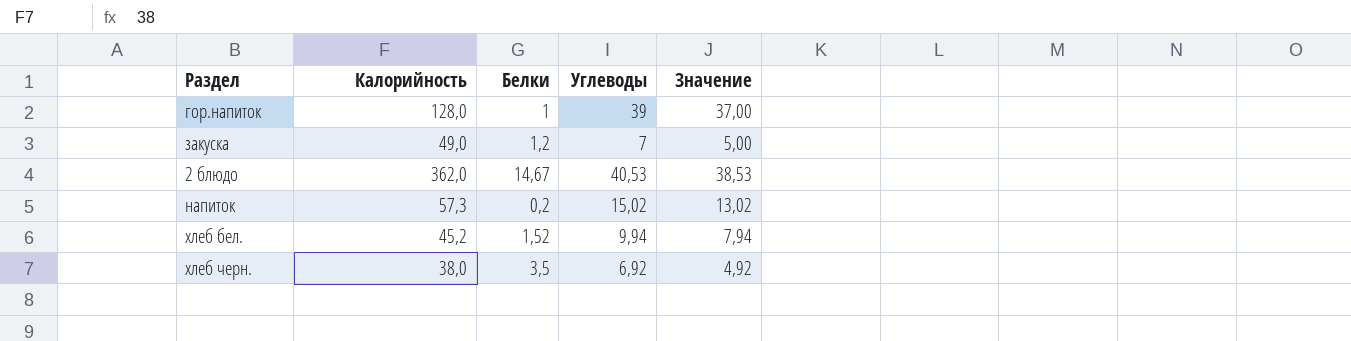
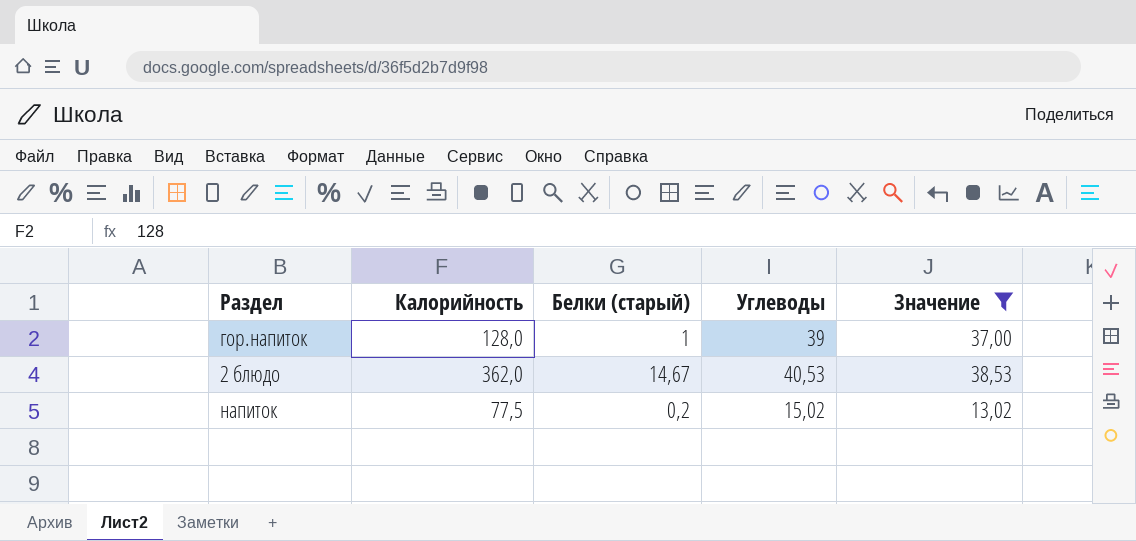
filter: none -> Значение >= 13,02
column name: Белки -> Белки (старый)
напиток | Калорийность: 57,3 -> 77,5

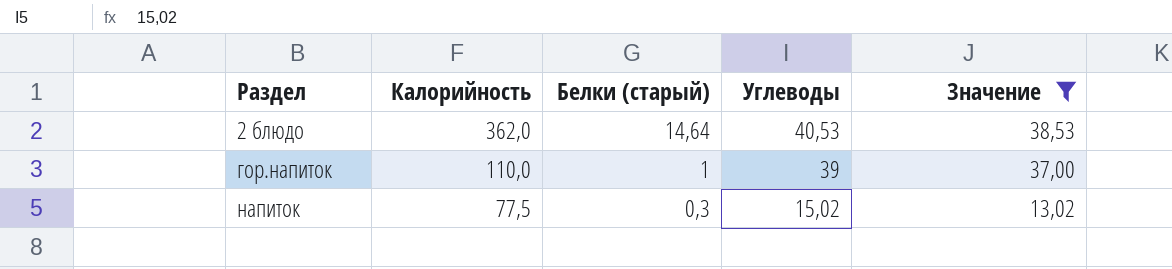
row order: none -> Раздел ascending
2 блюдо | Белки (старый): 14,67 -> 14,64
гор.напиток | Калорийность: 128,0 -> 110,0
напиток | Белки (старый): 0,2 -> 0,3

